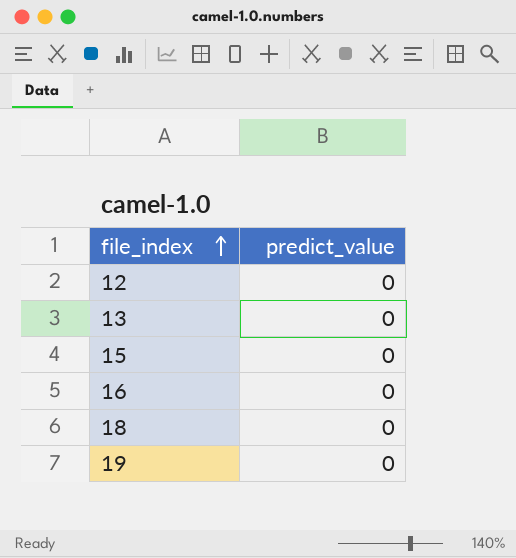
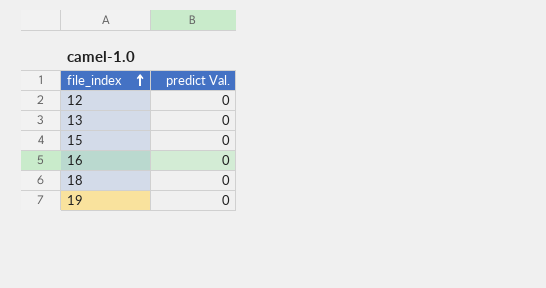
column name: predict_value -> predict Val.

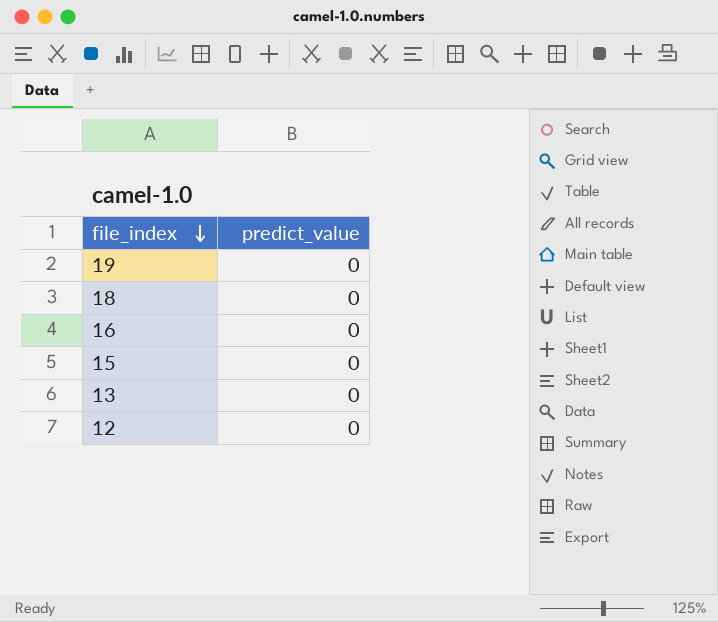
row order: file_index ascending -> file_index descending
column name: predict Val. -> predict_value

